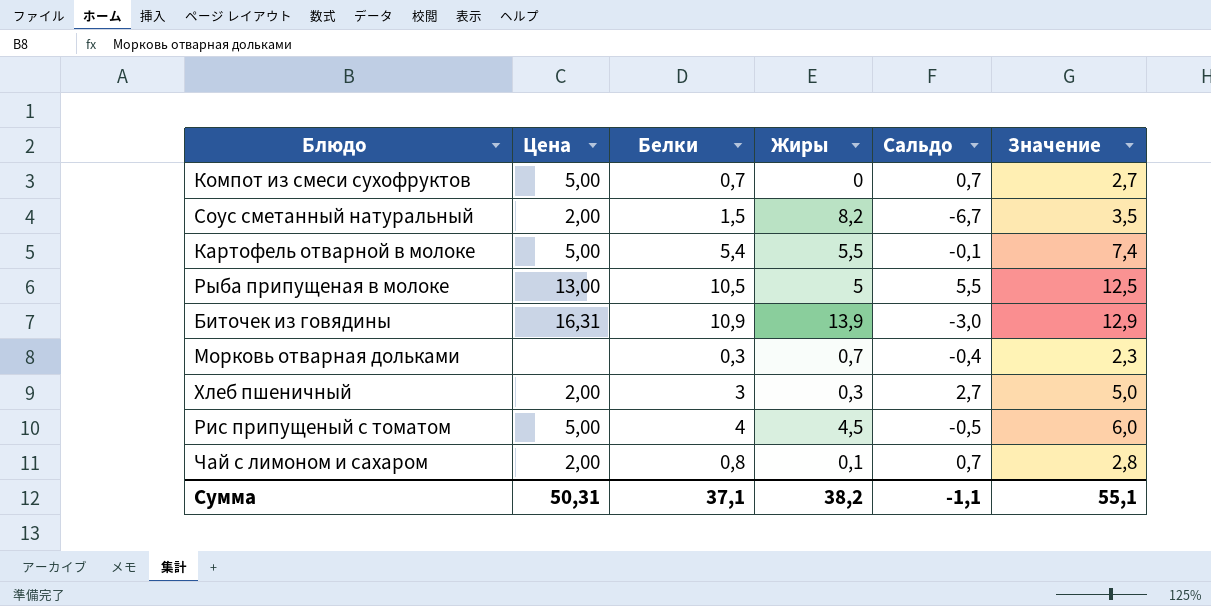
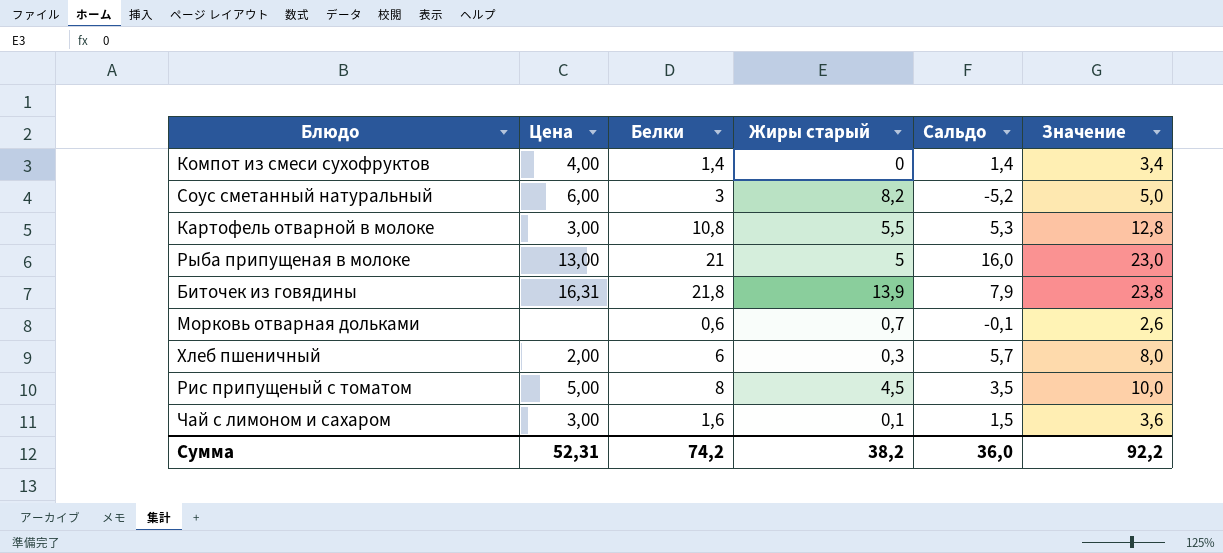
column name: Жиры -> Жиры старый
Компот из смеси сухофруктов | Цена: 5,00 -> 4,00
Компот из смеси сухофруктов | Белки: 0,7 -> 1,4
Компот из смеси сухофруктов | Сальдо: 0,7 -> 1,4
Компот из смеси сухофруктов | Значение: 2,7 -> 3,4
Соус сметанный натуральный | Цена: 2,00 -> 6,00
Соус сметанный натуральный | Белки: 1,5 -> 3
Соус сметанный натуральный | Сальдо: -6,7 -> -5,2
Соус сметанный натуральный | Значение: 3,5 -> 5,0
Картофель отварной в молоке | Цена: 5,00 -> 3,00
Картофель отварной в молоке | Белки: 5,4 -> 10,8
Картофель отварной в молоке | Сальдо: -0,1 -> 5,3
Картофель отварной в молоке | Значение: 7,4 -> 12,8
Рыба припущеная в молоке | Белки: 10,5 -> 21
Рыба припущеная в молоке | Сальдо: 5,5 -> 16,0
Рыба припущеная в молоке | Значение: 12,5 -> 23,0
Биточек из говядины | Белки: 10,9 -> 21,8
Биточек из говядины | Сальдо: -3,0 -> 7,9
Биточек из говядины | Значение: 12,9 -> 23,8
Морковь отварная дольками | Белки: 0,3 -> 0,6
Морковь отварная дольками | Сальдо: -0,4 -> -0,1
Морковь отварная дольками | Значение: 2,3 -> 2,6
Хлеб пшеничный | Белки: 3 -> 6
Хлеб пшеничный | Сальдо: 2,7 -> 5,7
Хлеб пшеничный | Значение: 5,0 -> 8,0
Рис припущеный с томатом | Белки: 4 -> 8
Рис припущеный с томатом | Сальдо: -0,5 -> 3,5
Рис припущеный с томатом | Значение: 6,0 -> 10,0
Чай с лимоном и сахаром | Цена: 2,00 -> 3,00
Чай с лимоном и сахаром | Белки: 0,8 -> 1,6
Чай с лимоном и сахаром | Сальдо: 0,7 -> 1,5
Чай с лимоном и сахаром | Значение: 2,8 -> 3,6
Сумма | Цена: 50,31 -> 52,31
Сумма | Белки: 37,1 -> 74,2
Сумма | Сальдо: -1,1 -> 36,0
Сумма | Значение: 55,1 -> 92,2

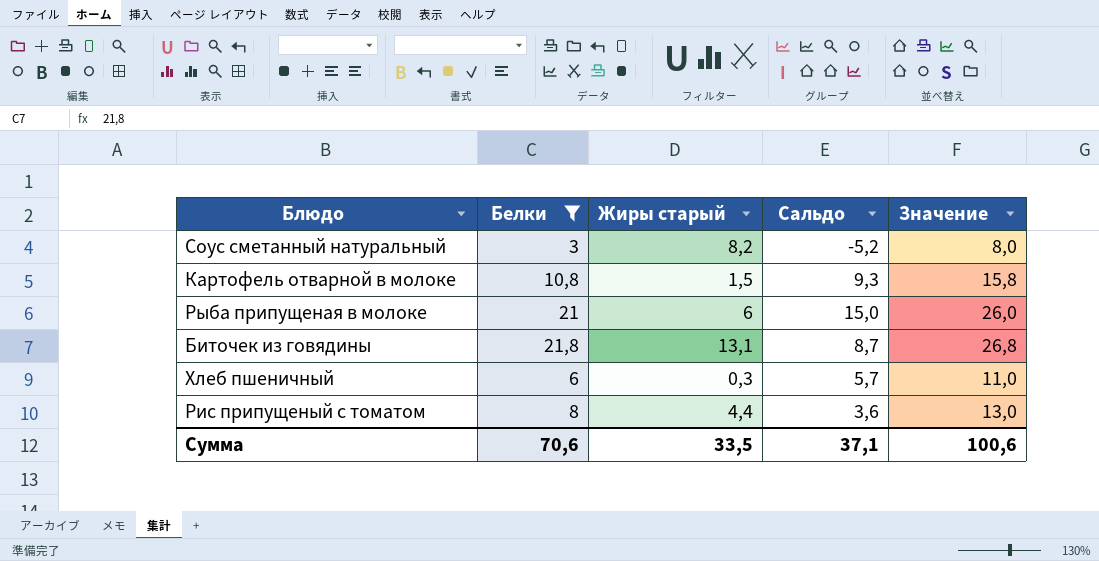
filter: none -> Белки >= 3
column Цена | position: 2 -> none
column Значение | formula: [Белки] + 2 -> [Белки] + 5
Картофель отварной в молоке | Жиры старый: 5,5 -> 1,5
Картофель отварной в молоке | Сальдо: 5,3 -> 9,3
Рыба припущеная в молоке | Жиры старый: 5 -> 6
Рыба припущеная в молоке | Сальдо: 16,0 -> 15,0
Биточек из говядины | Жиры старый: 13,9 -> 13,1
Биточек из говядины | Сальдо: 7,9 -> 8,7
Рис припущеный с томатом | Жиры старый: 4,5 -> 4,4
Рис припущеный с томатом | Сальдо: 3,5 -> 3,6
Сумма | Белки: 74,2 -> 70,6
Сумма | Жиры старый: 38,2 -> 33,5
Сумма | Сальдо: 36,0 -> 37,1
Сумма | Значение: 92,2 -> 100,6

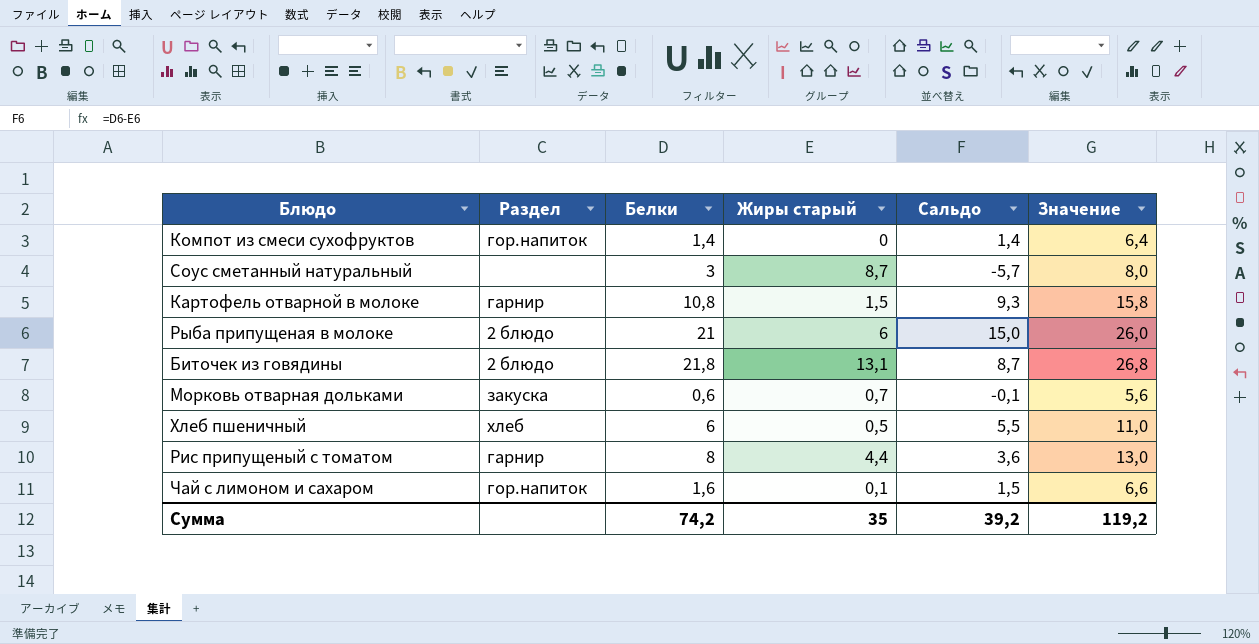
filter: Белки >= 3 -> none
column Раздел | position: none -> 2
Соус сметанный натуральный | Жиры старый: 8,2 -> 8,7
Соус сметанный натуральный | Сальдо: -5,2 -> -5,7
Хлеб пшеничный | Жиры старый: 0,3 -> 0,5
Хлеб пшеничный | Сальдо: 5,7 -> 5,5
Сумма | Белки: 70,6 -> 74,2
Сумма | Жиры старый: 33,5 -> 35
Сумма | Сальдо: 37,1 -> 39,2
Сумма | Значение: 100,6 -> 119,2

